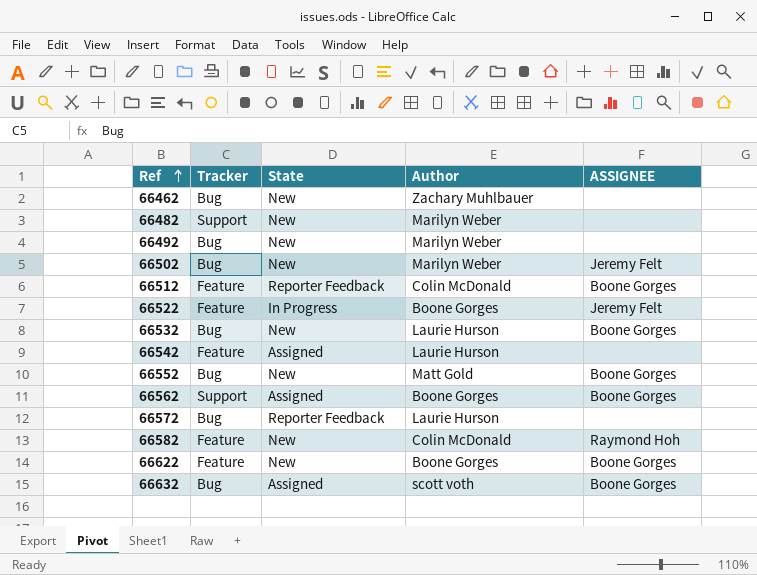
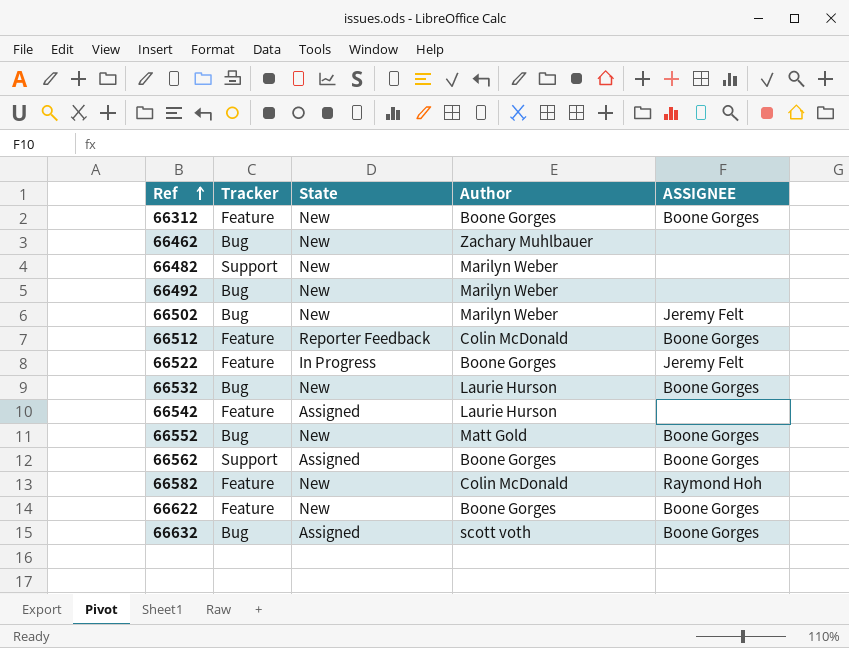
row 66572: Bug | Reporter Feedback | Laurie Hurson | none -> none
row 66312: none -> Feature | New | Boone Gorges | Boone Gorges

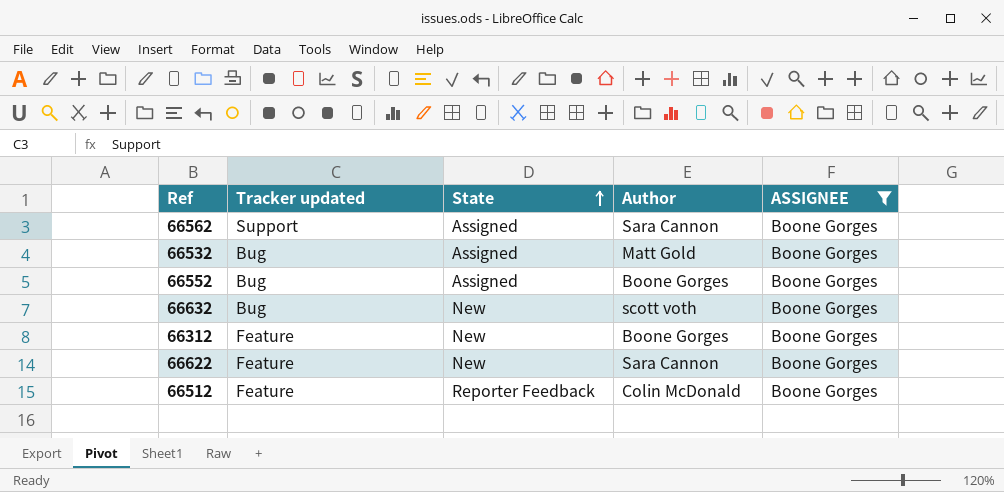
filter: none -> ASSIGNEE = Boone Gorges
row order: Ref ascending -> State ascending
column name: Tracker -> Tracker updated
66562 | Author: Boone Gorges -> Sara Cannon
66532 | State: New -> Assigned
66532 | Author: Laurie Hurson -> Matt Gold
66552 | State: New -> Assigned
66552 | Author: Matt Gold -> Boone Gorges
66632 | State: Assigned -> New
66622 | Author: Boone Gorges -> Sara Cannon

